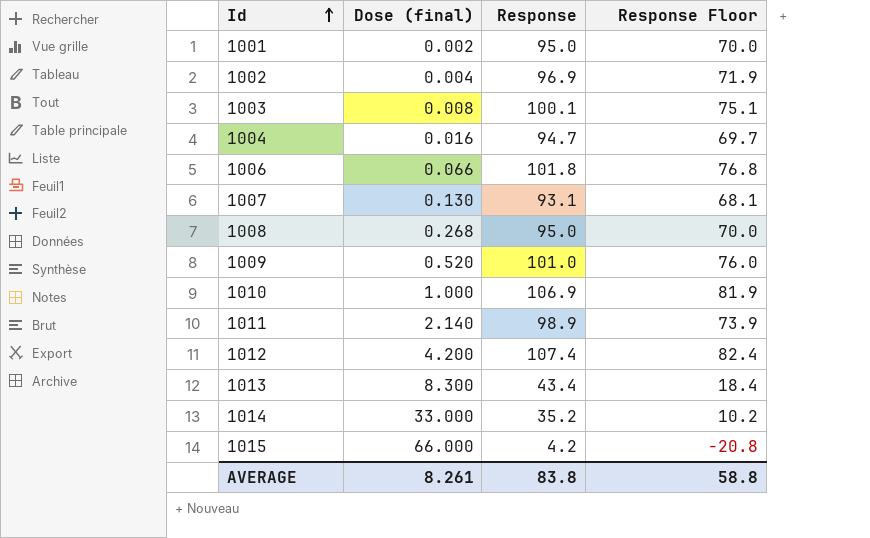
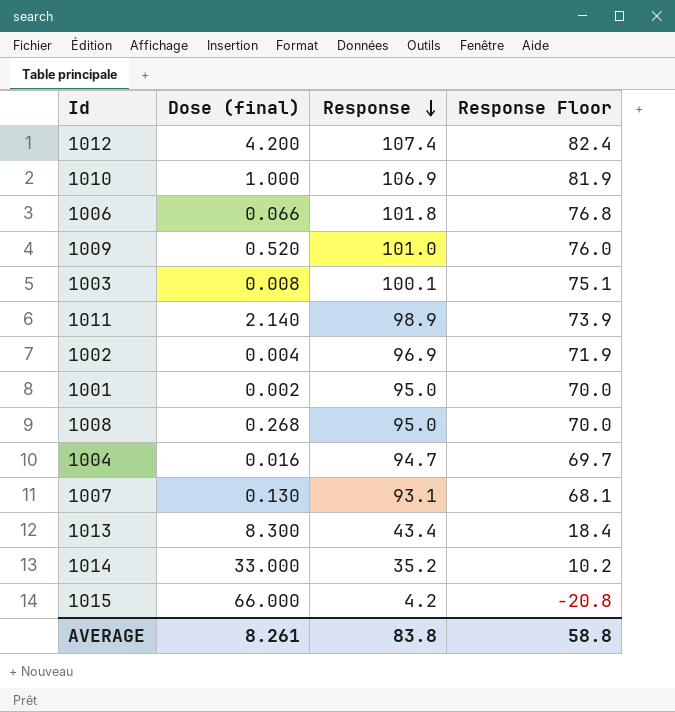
row order: Id ascending -> Response descending

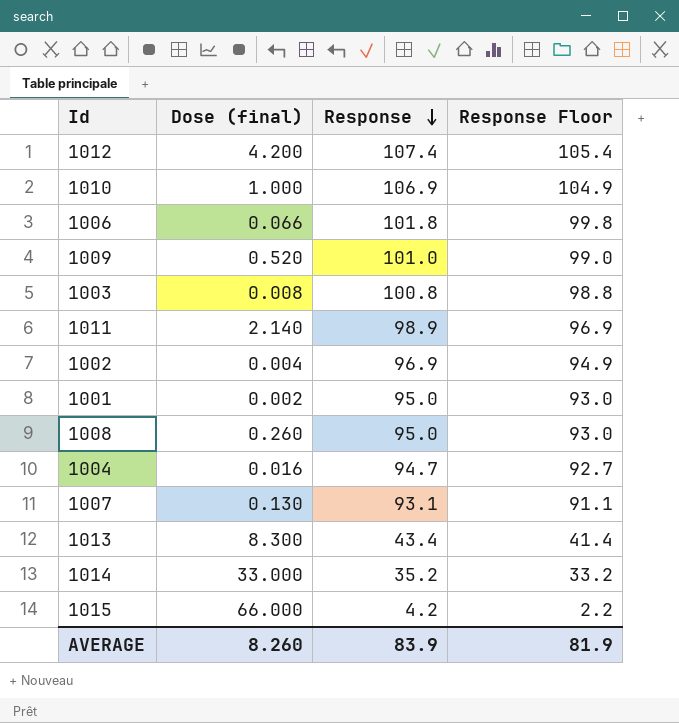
column Response Floor | formula: [Response] - 25 -> [Response] - 2
1003 | Response: 100.1 -> 100.8
1008 | Dose (final): 0.268 -> 0.260
AVERAGE | Dose (final): 8.261 -> 8.260
AVERAGE | Response: 83.8 -> 83.9
AVERAGE | Response Floor: 58.8 -> 81.9

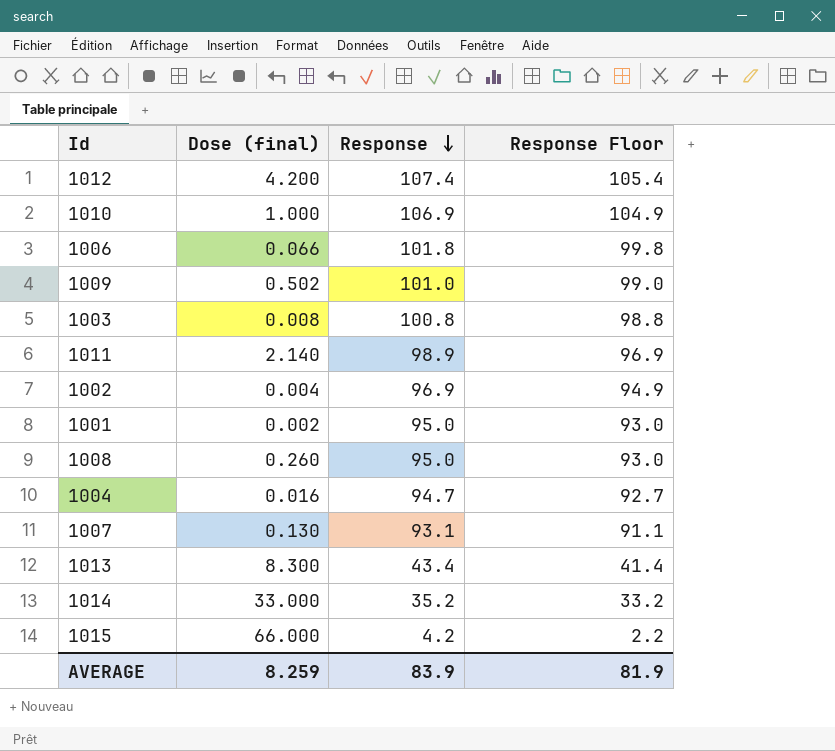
1009 | Dose (final): 0.520 -> 0.502
AVERAGE | Dose (final): 8.260 -> 8.259

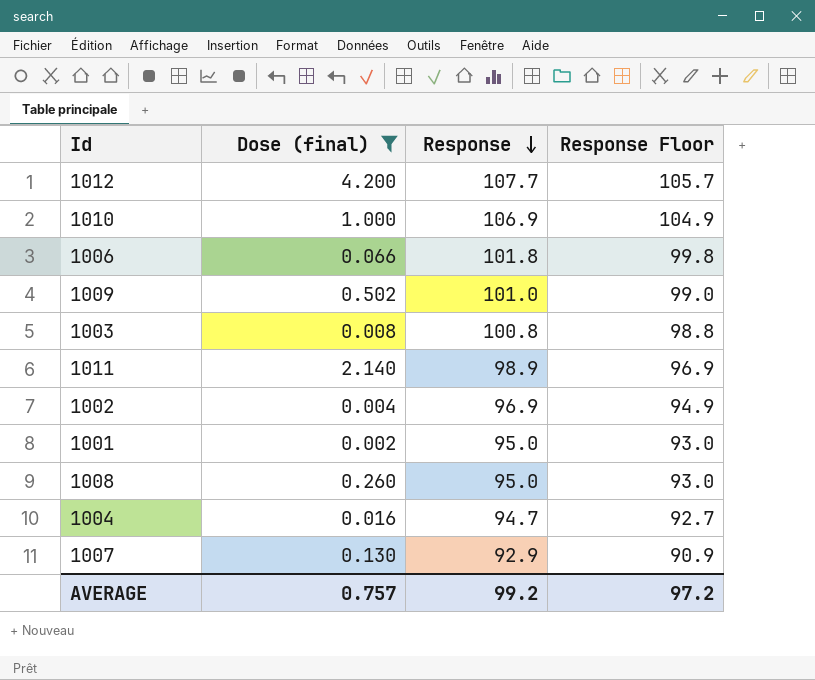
filter: none -> Dose (final) <= 4.200
1012 | Response: 107.4 -> 107.7
1012 | Response Floor: 105.4 -> 105.7
1007 | Response: 93.1 -> 92.9
1007 | Response Floor: 91.1 -> 90.9
AVERAGE | Dose (final): 8.259 -> 0.757
AVERAGE | Response: 83.9 -> 99.2
AVERAGE | Response Floor: 81.9 -> 97.2

